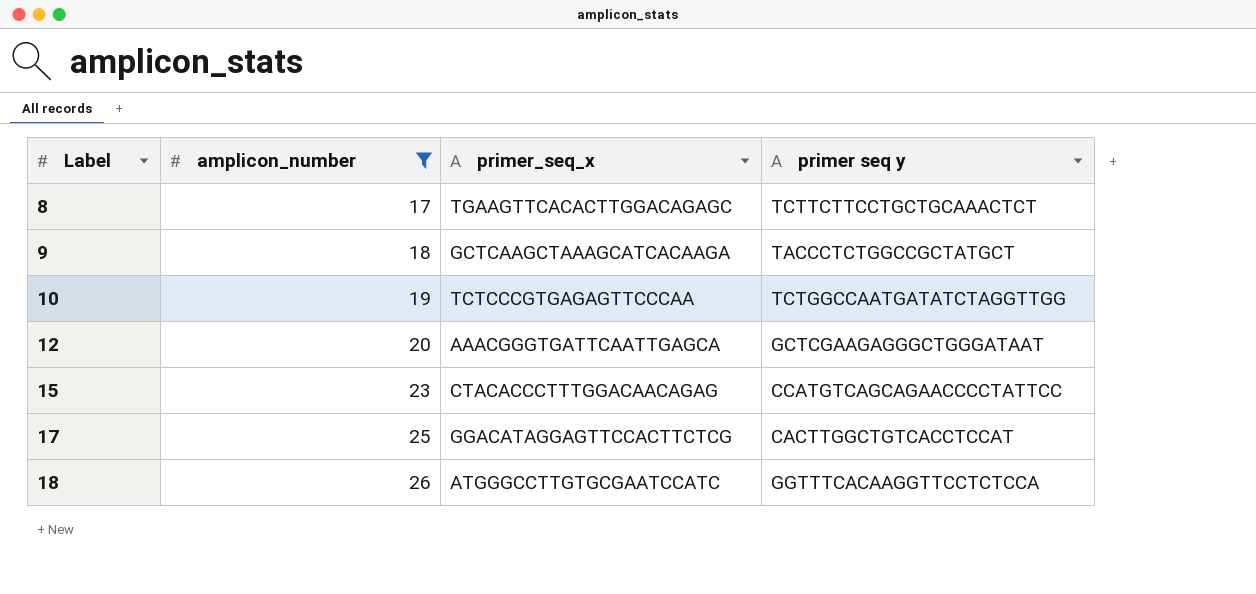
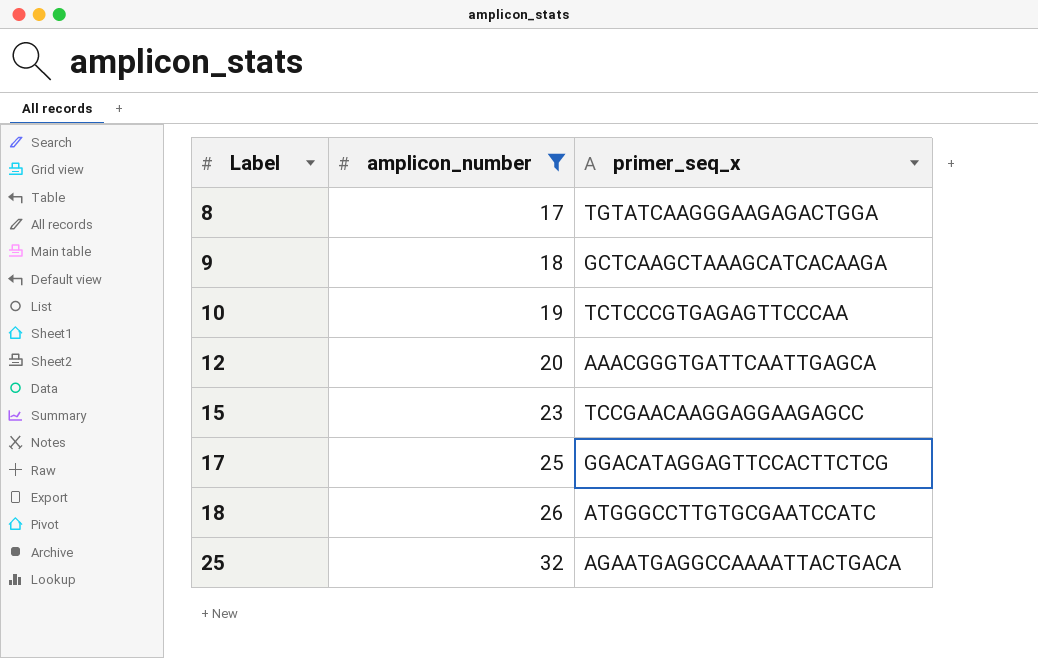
column primer seq y | position: 4 -> none
8 | primer_seq_x: TGAAGTTCACACTTGGACAGAGC -> TGTATCAAGGGAAGAGACTGGA
15 | primer_seq_x: CTACACCCTTTGGACAACAGAG -> TCCGAACAAGGAGGAAGAGCC
row 25: none -> 32 | AGAATGAGGCCAAAATTACTGACA

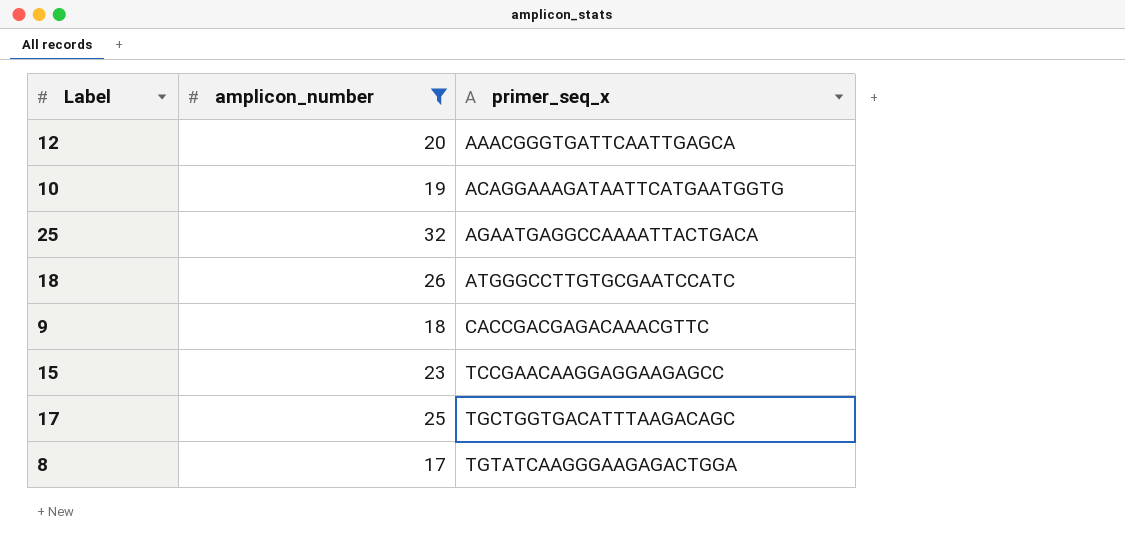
row order: Label ascending -> primer_seq_x ascending
10 | primer_seq_x: TCTCCCGTGAGAGTTCCCAA -> ACAGGAAAGATAATTCATGAATGGTG
9 | primer_seq_x: GCTCAAGCTAAAGCATCACAAGA -> CACCGACGAGACAAACGTTC
17 | primer_seq_x: GGACATAGGAGTTCCACTTCTCG -> TGCTGGTGACATTTAAGACAGC

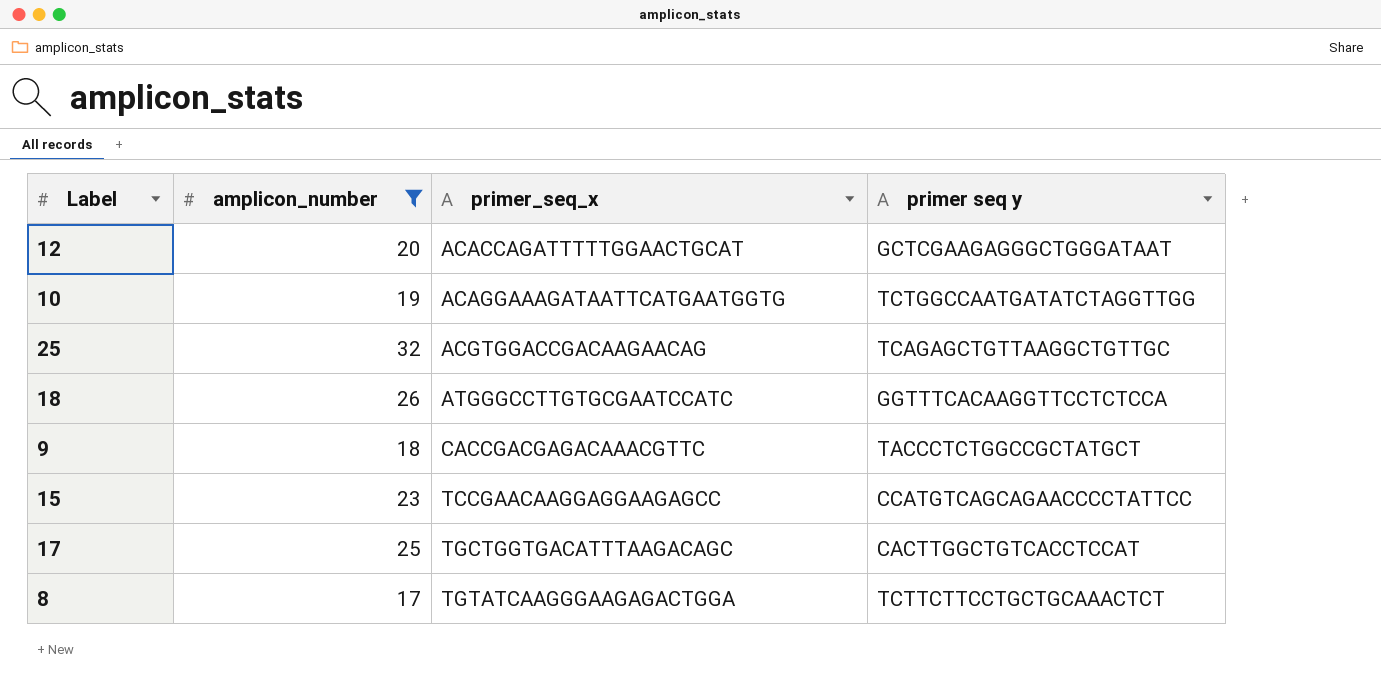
column primer seq y | position: none -> 4
12 | primer_seq_x: AAACGGGTGATTCAATTGAGCA -> ACACCAGATTTTTGGAACTGCAT
25 | primer_seq_x: AGAATGAGGCCAAAATTACTGACA -> ACGTGGACCGACAAGAACAG

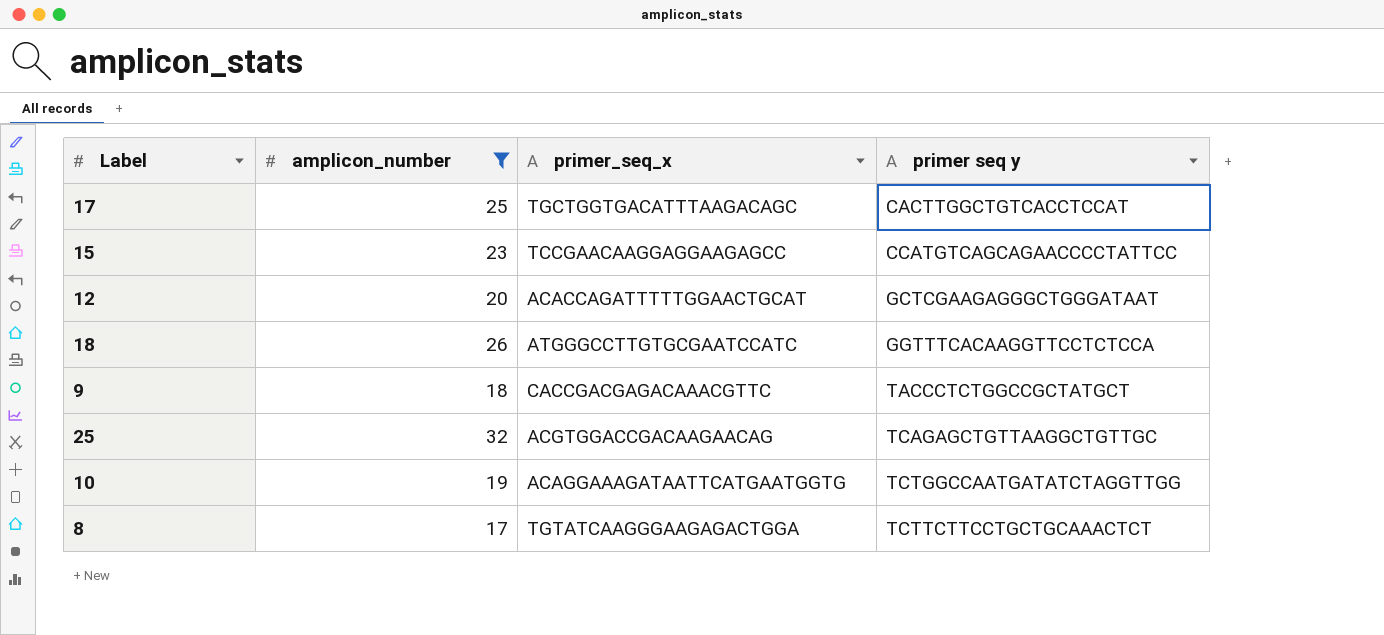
row order: primer_seq_x ascending -> primer seq y ascending

